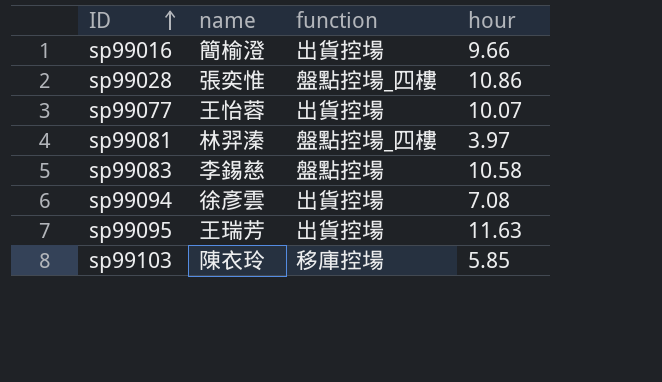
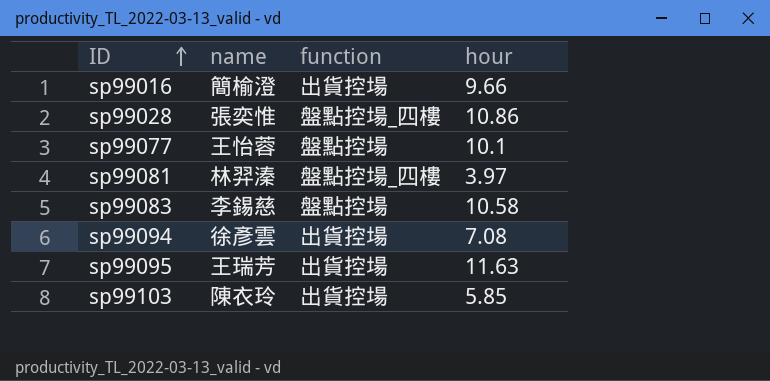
sp99077 | function: 出貨控場 -> 盤點控場
sp99077 | hour: 10.07 -> 10.1
sp99103 | function: 移庫控場 -> 出貨控場

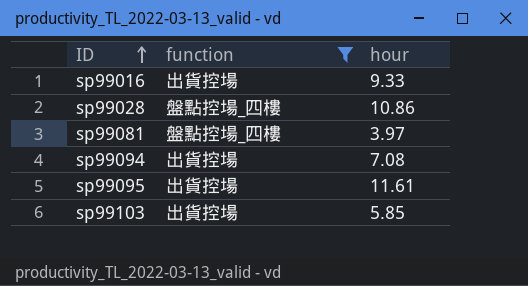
filter: none -> function != 盤點控場
column name | position: 2 -> none
sp99016 | hour: 9.66 -> 9.33
sp99095 | hour: 11.63 -> 11.61

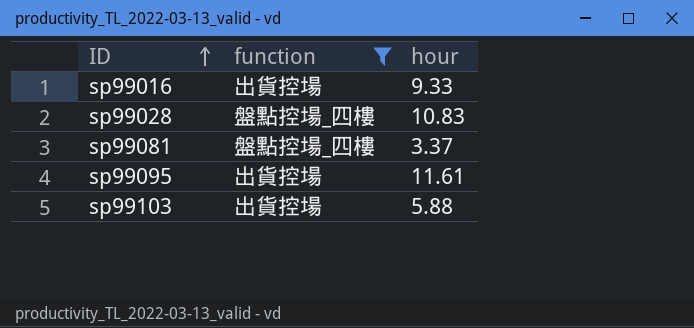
row sp99094: 出貨控場 | 7.08 -> none
sp99028 | hour: 10.86 -> 10.83
sp99081 | hour: 3.97 -> 3.37
sp99103 | hour: 5.85 -> 5.88

